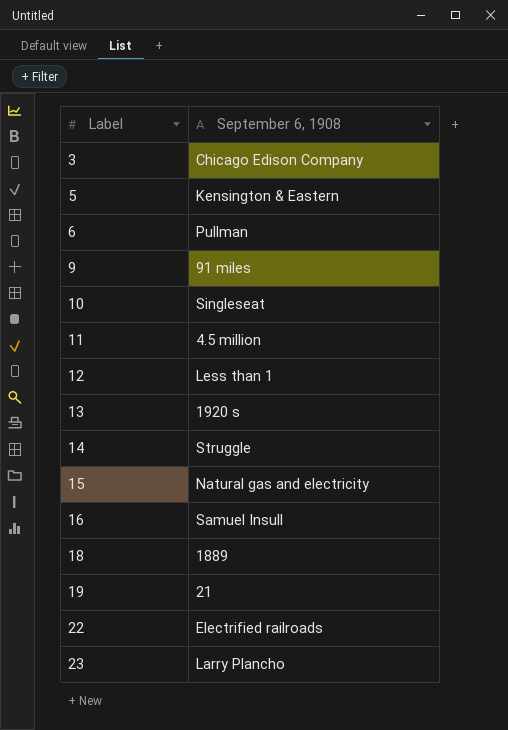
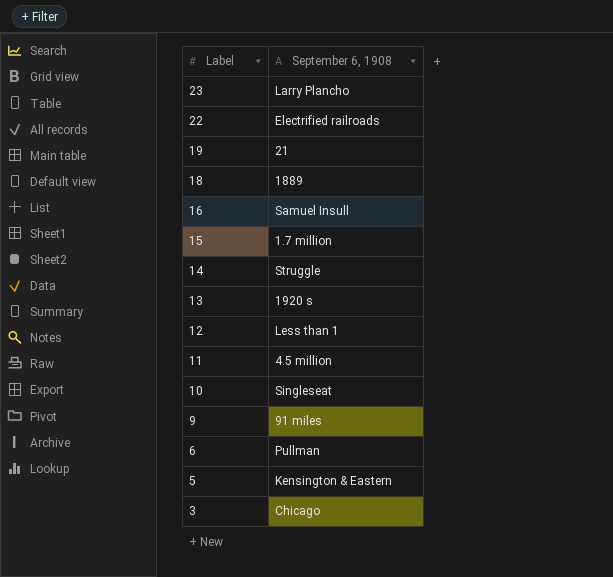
row order: Label ascending -> Label descending
15 | September 6, 1908: Natural gas and electricity -> 1.7 million
3 | September 6, 1908: Chicago Edison Company -> Chicago

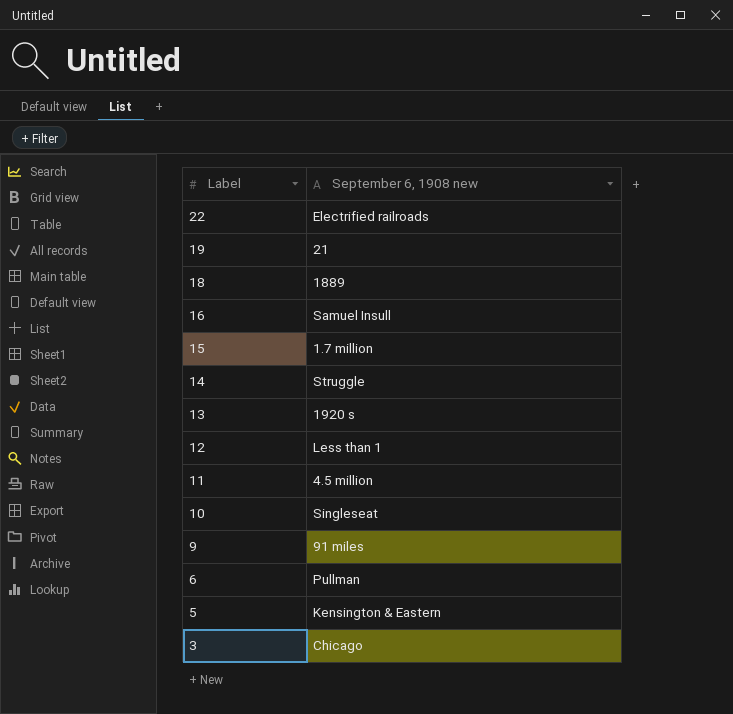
column name: September 6, 1908 -> September 6, 1908 new
row 23: Larry Plancho -> none

